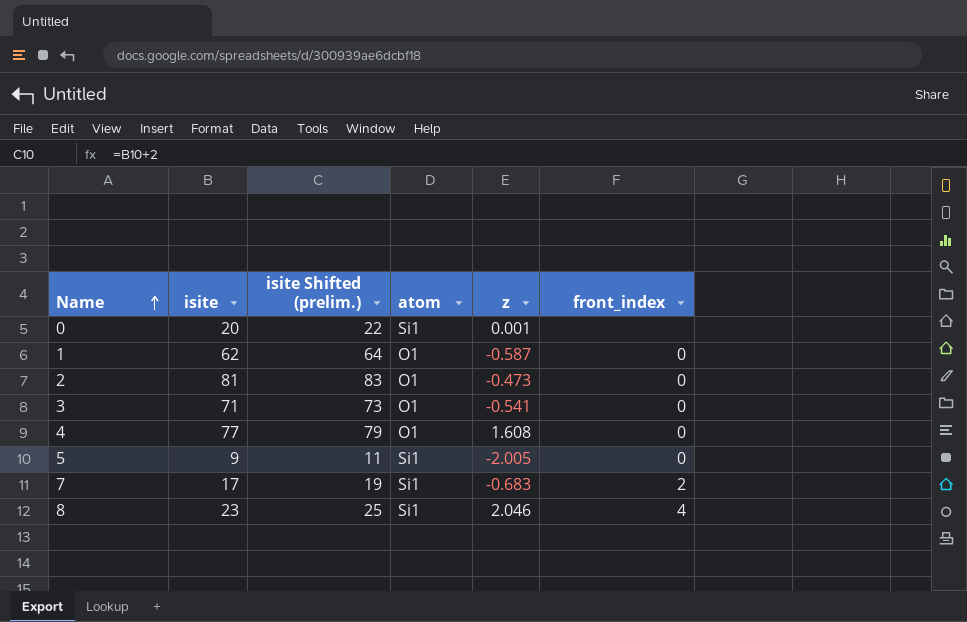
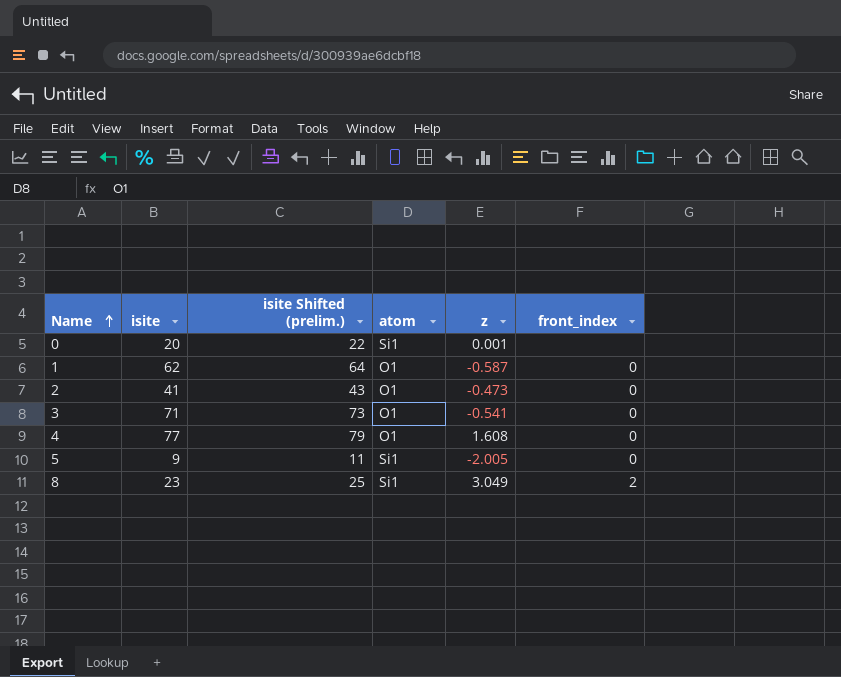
row 7: 17 | 19 | Si1 | -0.683 | 2 -> none
2 | isite: 81 -> 41
2 | isite Shifted (prelim.): 83 -> 43
8 | z: 2.046 -> 3.049
8 | front_index: 4 -> 2

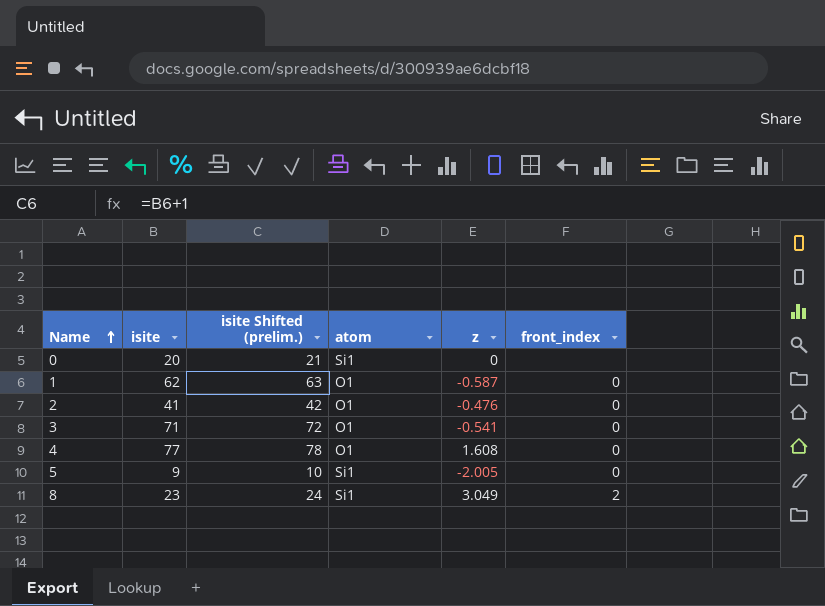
column isite Shifted (prelim.) | formula: [isite] + 2 -> [isite] + 1
0 | z: 0.001 -> 0
2 | z: -0.473 -> -0.476

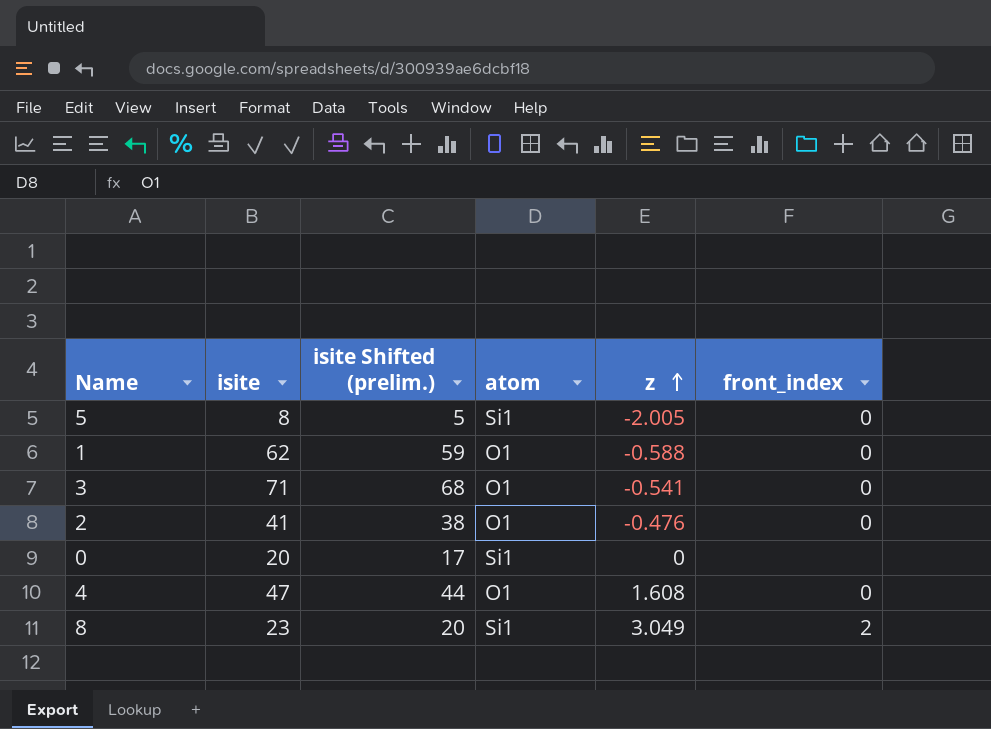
row order: Name ascending -> z ascending
column isite Shifted (prelim.) | formula: [isite] + 1 -> [isite] - 3
5 | isite: 9 -> 8
1 | z: -0.587 -> -0.588
4 | isite: 77 -> 47

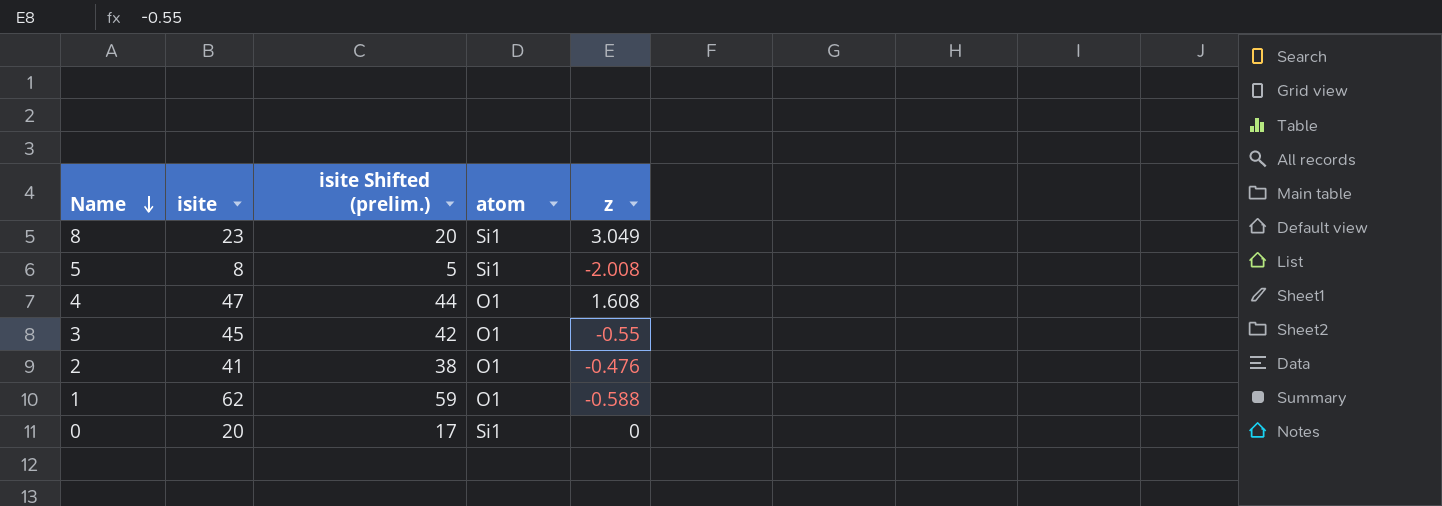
row order: z ascending -> Name descending
column front_index | position: 6 -> none
5 | z: -2.005 -> -2.008
3 | isite: 71 -> 45
3 | isite Shifted (prelim.): 68 -> 42
3 | z: -0.541 -> -0.55

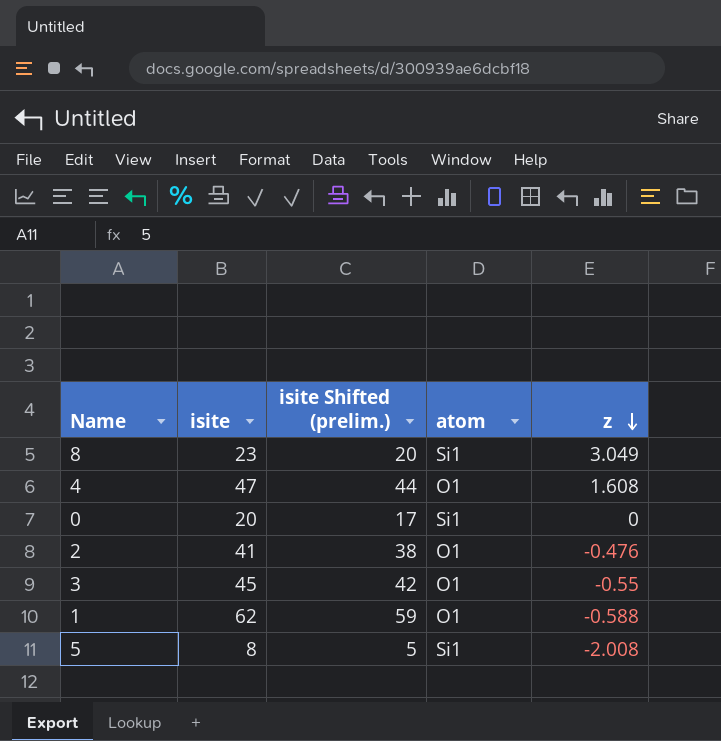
row order: Name descending -> z descending

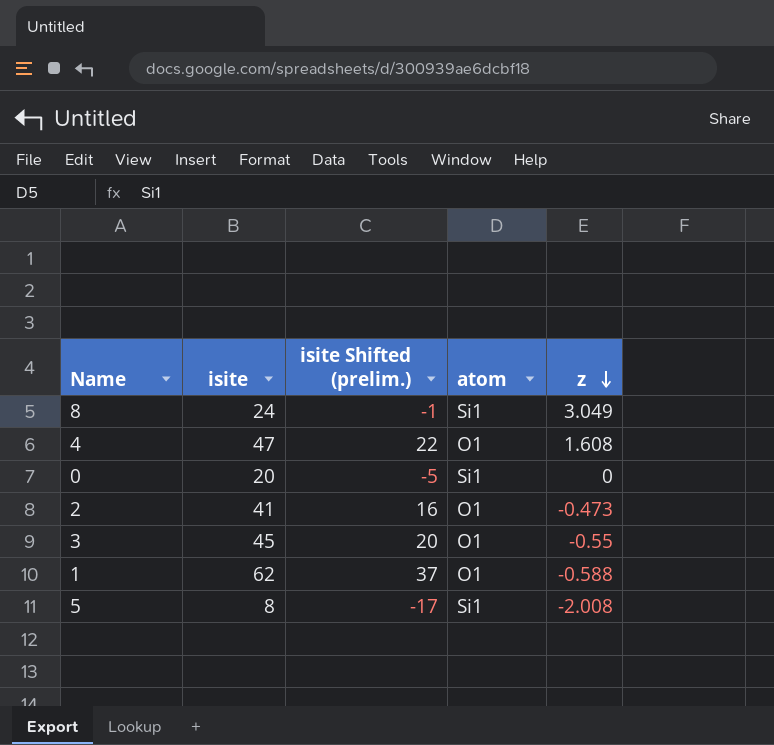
column isite Shifted (prelim.) | formula: [isite] - 3 -> [isite] - 25
8 | isite: 23 -> 24
2 | z: -0.476 -> -0.473

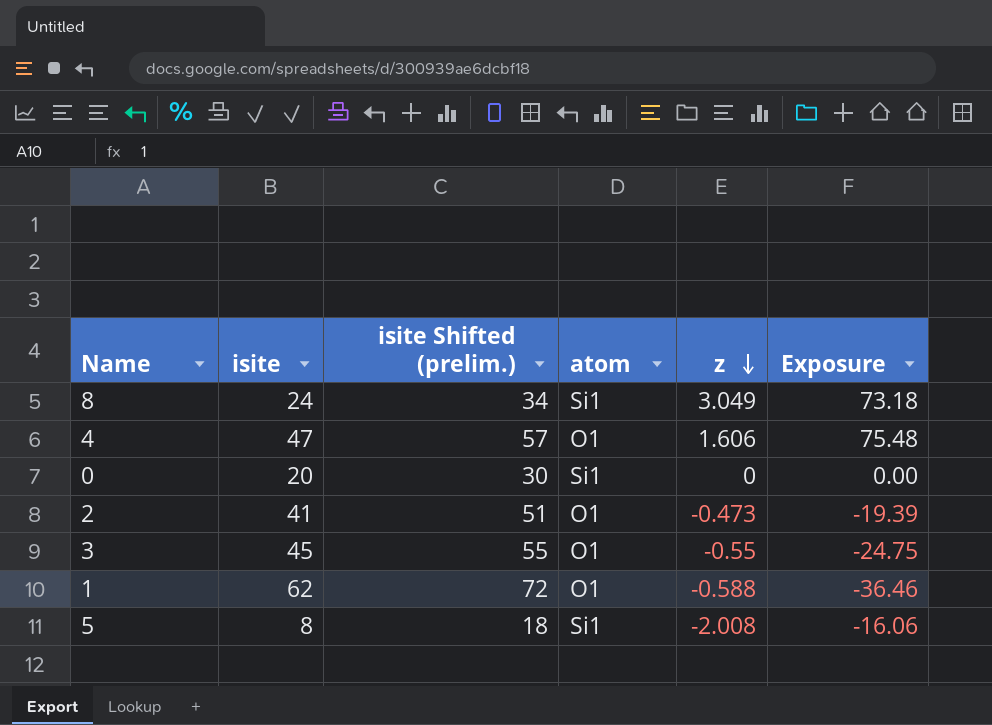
column isite Shifted (prelim.) | formula: [isite] - 25 -> [isite] + 10
column Exposure | formula: none -> [isite] * [z]
4 | z: 1.608 -> 1.606

